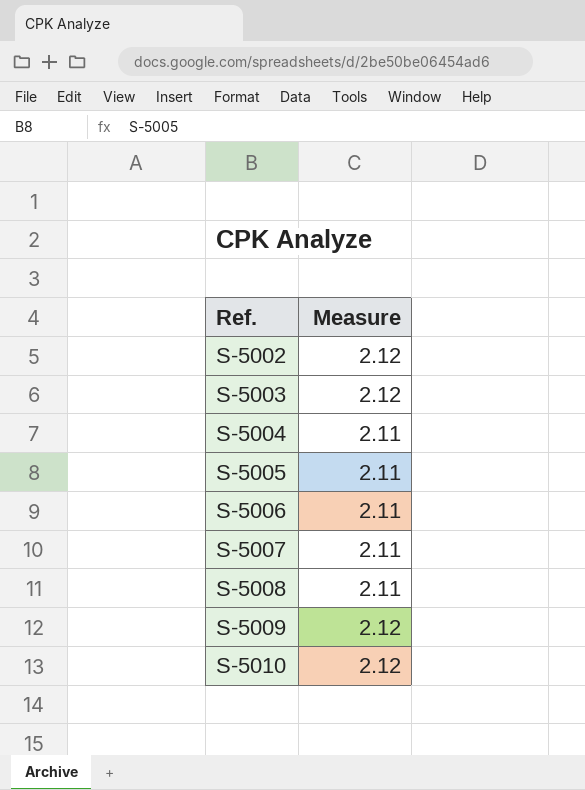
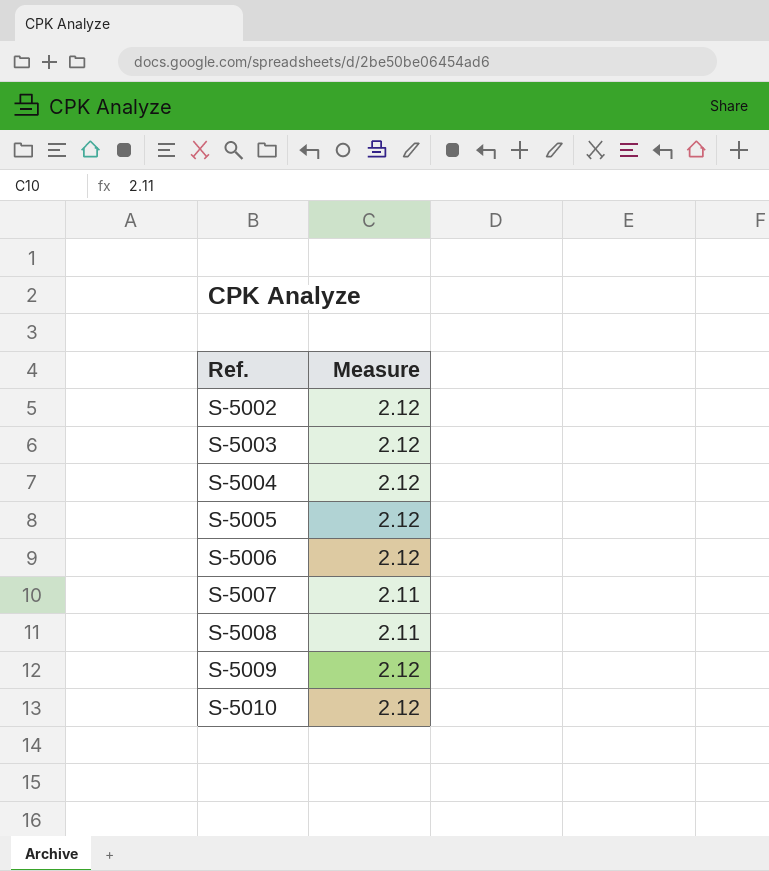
S-5004 | Measure: 2.11 -> 2.12
S-5005 | Measure: 2.11 -> 2.12
S-5006 | Measure: 2.11 -> 2.12

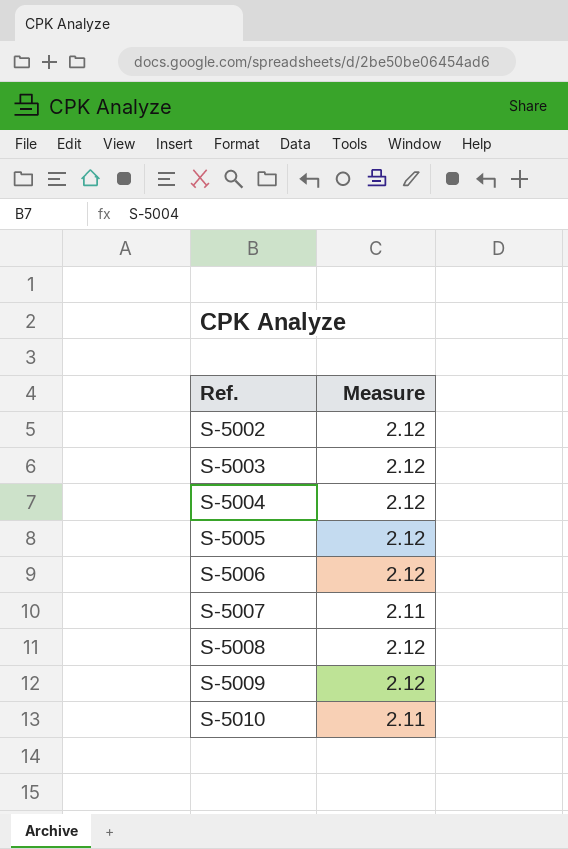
S-5008 | Measure: 2.11 -> 2.12
S-5010 | Measure: 2.12 -> 2.11

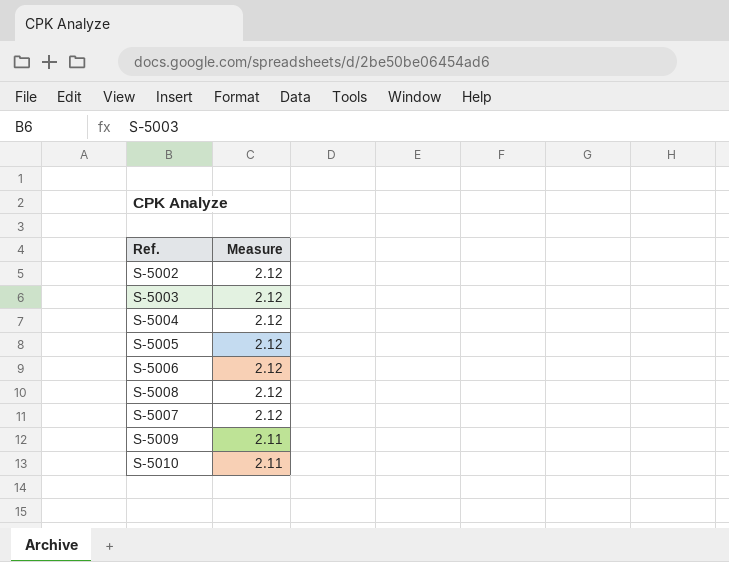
row order: Ref. ascending -> Measure descending
S-5007 | Measure: 2.11 -> 2.12
S-5009 | Measure: 2.12 -> 2.11

